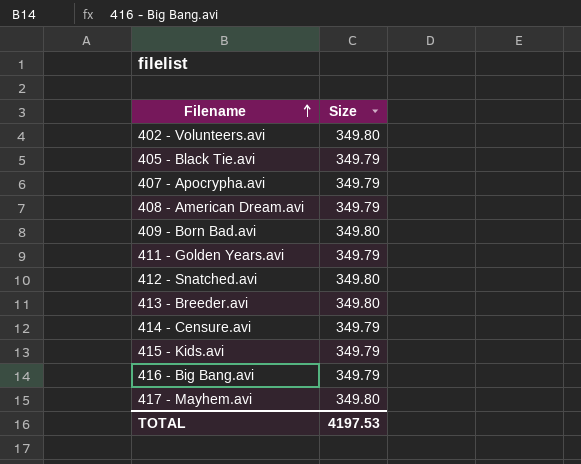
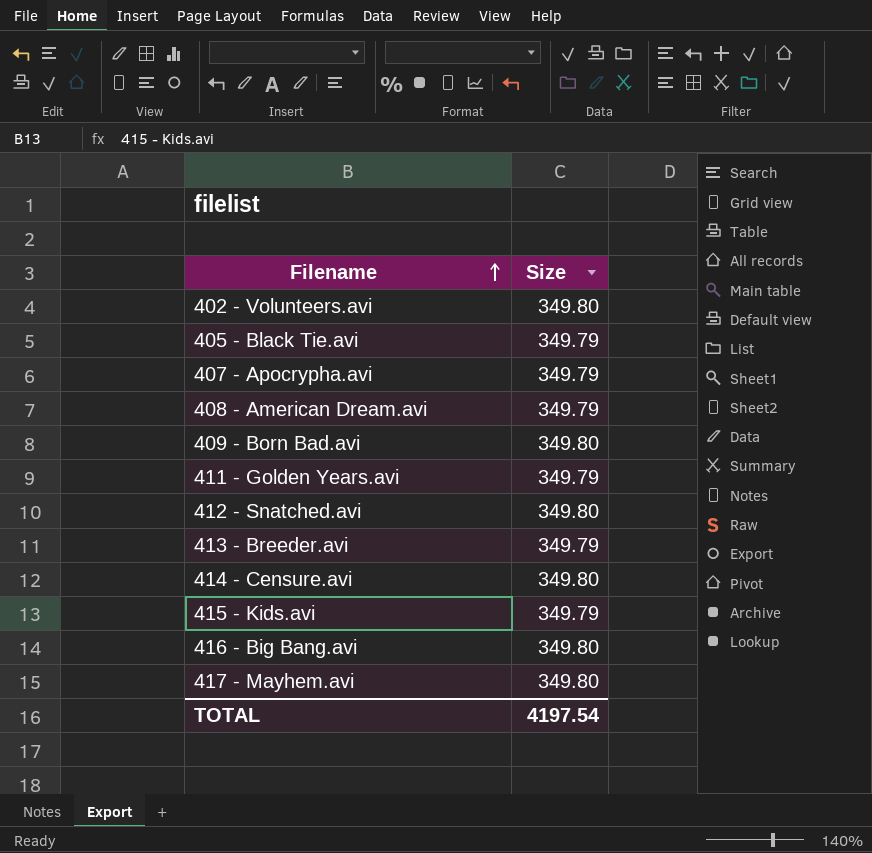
413 - Breeder.avi | Size: 349.80 -> 349.79
414 - Censure.avi | Size: 349.79 -> 349.80
416 - Big Bang.avi | Size: 349.79 -> 349.80
TOTAL | Size: 4197.53 -> 4197.54

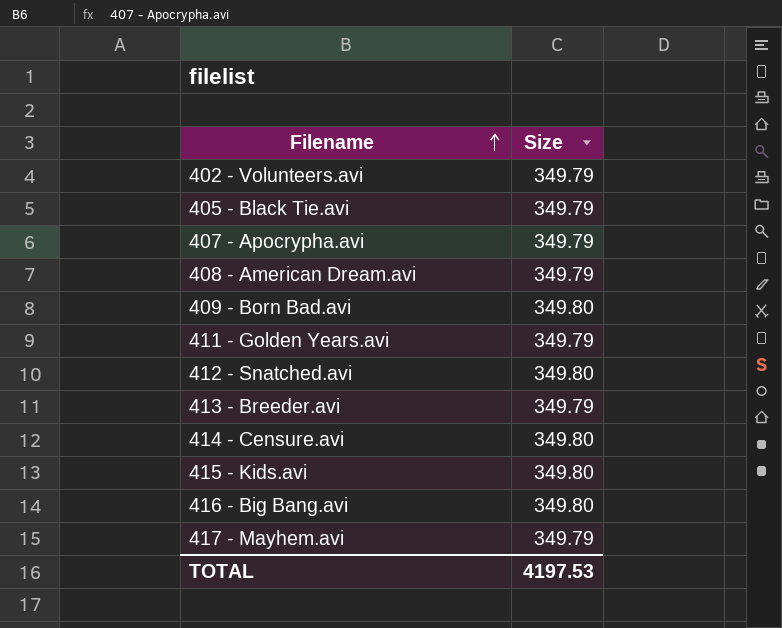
402 - Volunteers.avi | Size: 349.80 -> 349.79
415 - Kids.avi | Size: 349.79 -> 349.80
417 - Mayhem.avi | Size: 349.80 -> 349.79
TOTAL | Size: 4197.54 -> 4197.53

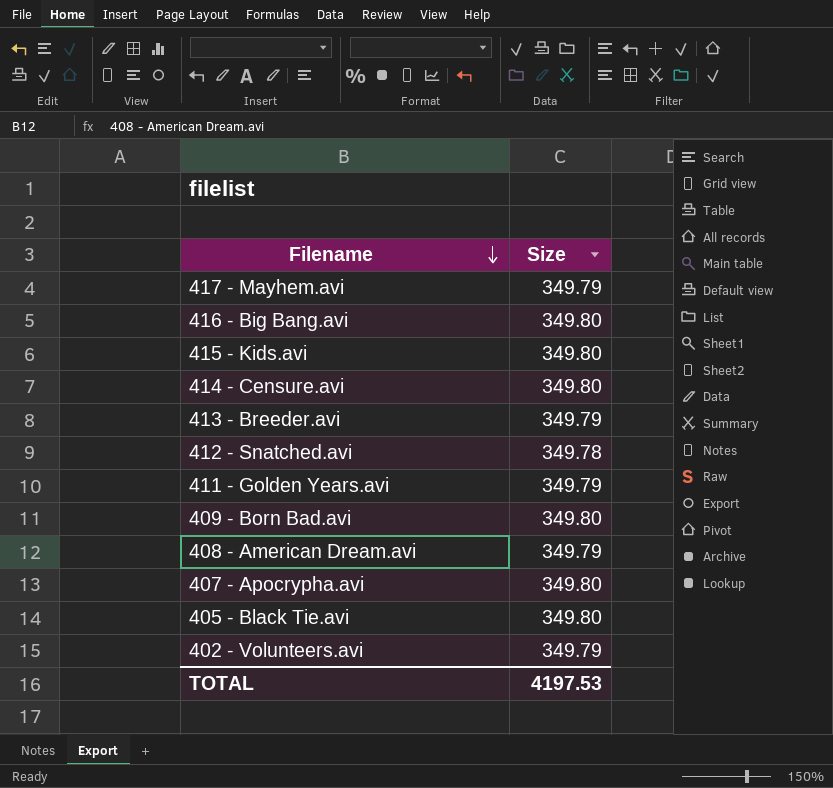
row order: Filename ascending -> Filename descending
412 - Snatched.avi | Size: 349.80 -> 349.78
407 - Apocrypha.avi | Size: 349.79 -> 349.80
405 - Black Tie.avi | Size: 349.79 -> 349.80

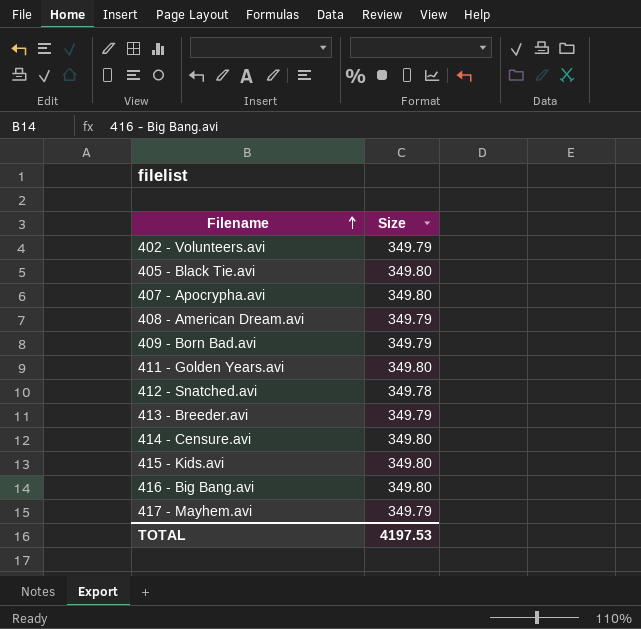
row order: Filename descending -> Filename ascending
409 - Born Bad.avi | Size: 349.80 -> 349.79
411 - Golden Years.avi | Size: 349.79 -> 349.80

